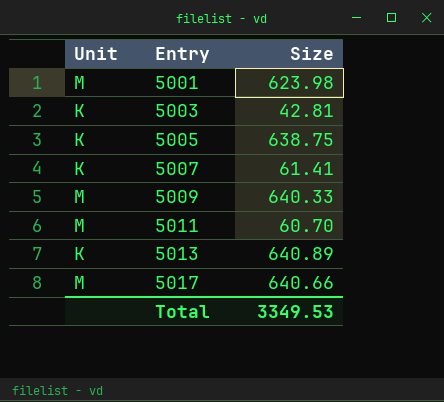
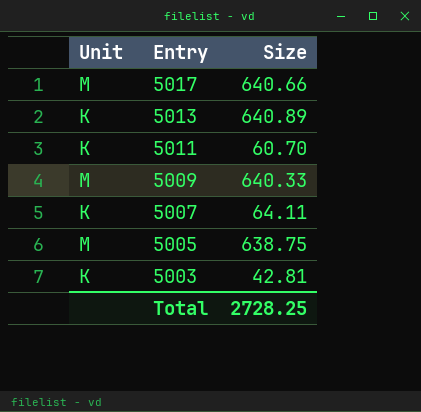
row order: Entry ascending -> Entry descending
row 5001: M | 623.98 -> none
5011 | Unit: M -> K
5007 | Size: 61.41 -> 64.11
5005 | Unit: K -> M
Total | Size: 3349.53 -> 2728.25

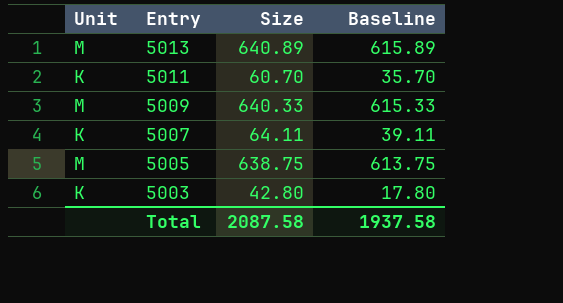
column Baseline | formula: none -> [Size] - 25
row 5017: M | 640.66 -> none
5013 | Unit: K -> M
5003 | Size: 42.81 -> 42.80
Total | Size: 2728.25 -> 2087.58

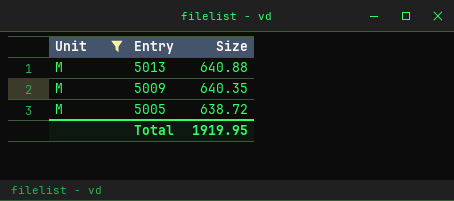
filter: none -> Unit = M
column Baseline | formula: [Size] - 25 -> none
5013 | Size: 640.89 -> 640.88
5009 | Size: 640.33 -> 640.35
5005 | Size: 638.75 -> 638.72
Total | Size: 2087.58 -> 1919.95

